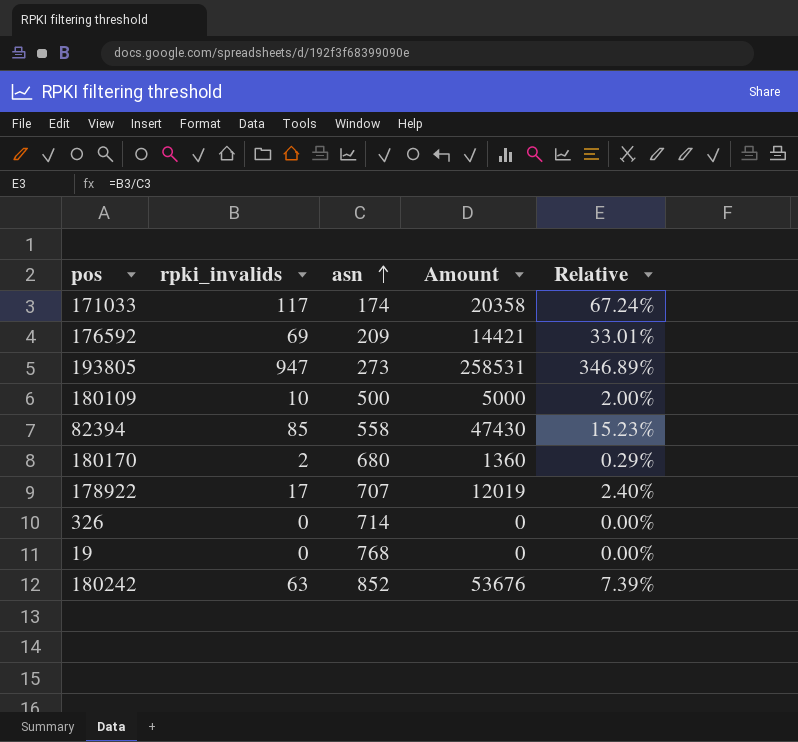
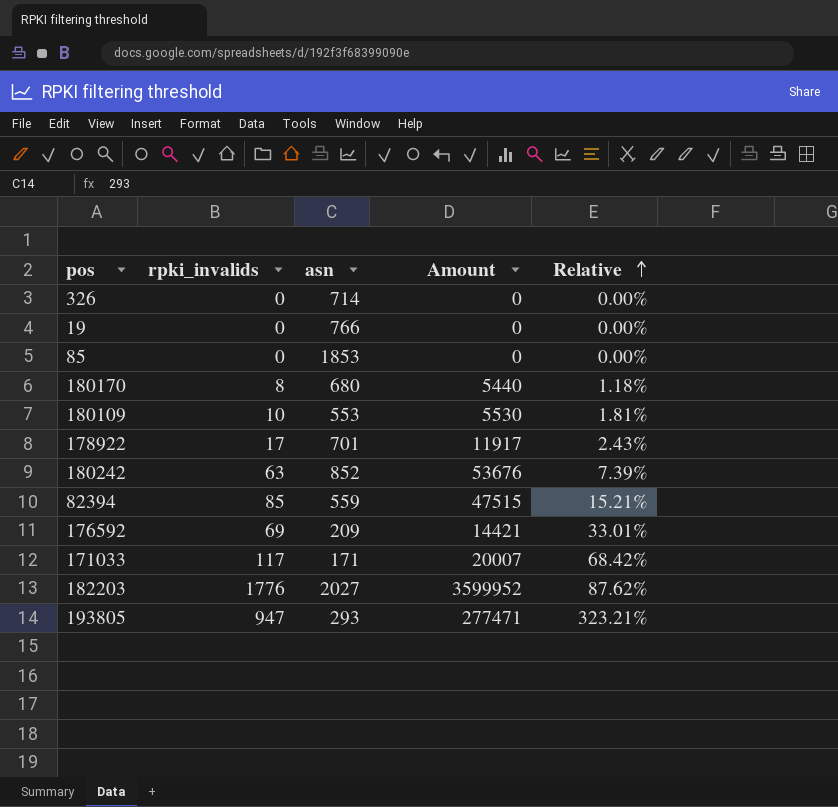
row order: asn ascending -> Relative ascending
19 | asn: 768 -> 766
row 85: none -> 0 | 1853 | 0 | 0.00%
180170 | rpki_invalids: 2 -> 8
180170 | Amount: 1360 -> 5440
180170 | Relative: 0.29% -> 1.18%
180109 | asn: 500 -> 553
180109 | Amount: 5000 -> 5530
180109 | Relative: 2.00% -> 1.81%
178922 | asn: 707 -> 701
178922 | Amount: 12019 -> 11917
178922 | Relative: 2.40% -> 2.43%
82394 | asn: 558 -> 559
82394 | Amount: 47430 -> 47515
82394 | Relative: 15.23% -> 15.21%
171033 | asn: 174 -> 171
171033 | Amount: 20358 -> 20007
171033 | Relative: 67.24% -> 68.42%
row 182203: none -> 1776 | 2027 | 3599952 | 87.62%
193805 | asn: 273 -> 293
193805 | Amount: 258531 -> 277471
193805 | Relative: 346.89% -> 323.21%

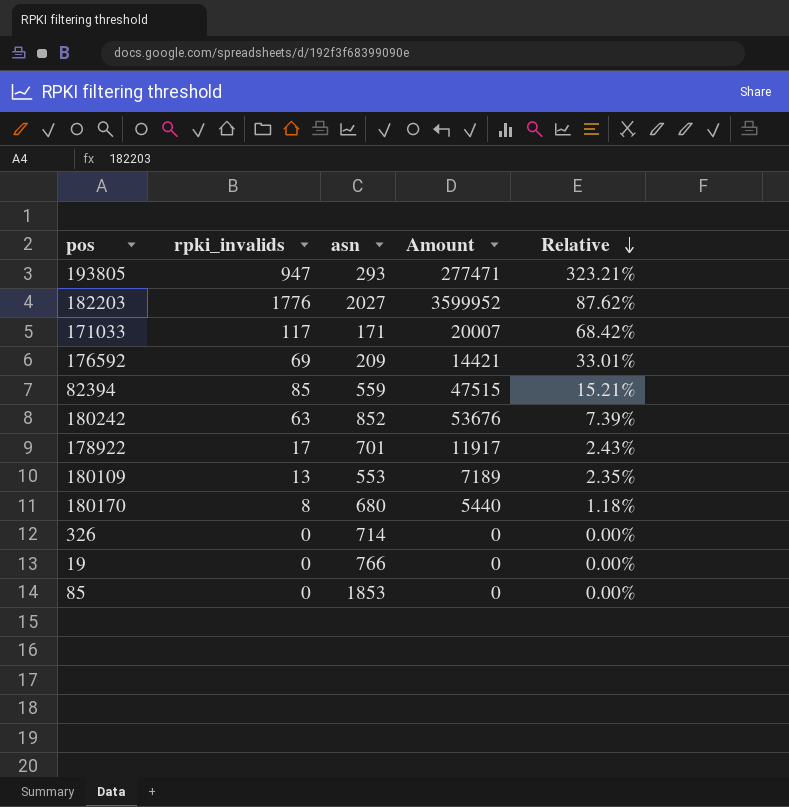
row order: Relative ascending -> Relative descending
180109 | rpki_invalids: 10 -> 13
180109 | Amount: 5530 -> 7189
180109 | Relative: 1.81% -> 2.35%

